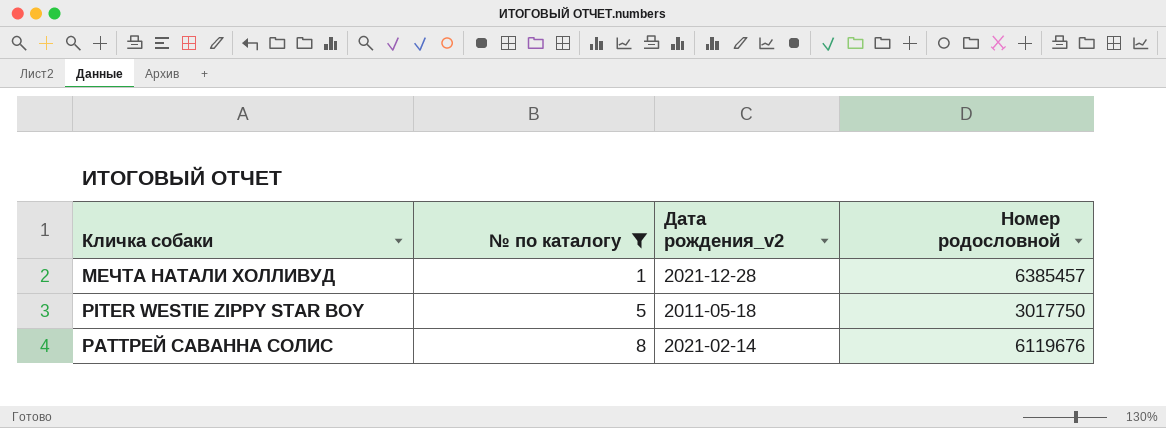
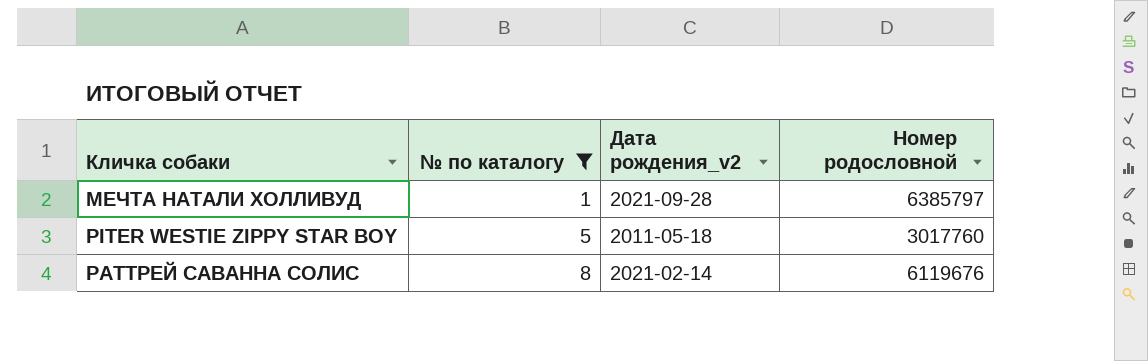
МЕЧТА НАТАЛИ ХОЛЛИВУД | Дата рождения_v2: 2021-12-28 -> 2021-09-28
МЕЧТА НАТАЛИ ХОЛЛИВУД | Номер родословной: 6385457 -> 6385797
PITER WESTIE ZIPPY STAR BOY | Номер родословной: 3017750 -> 3017760

